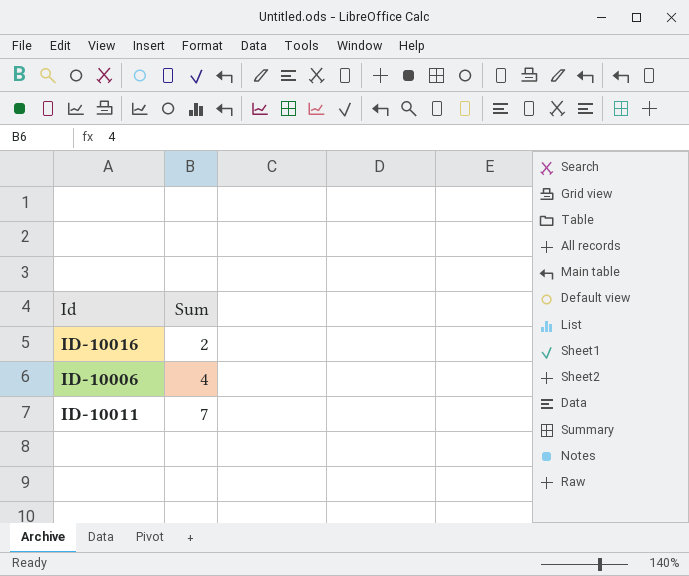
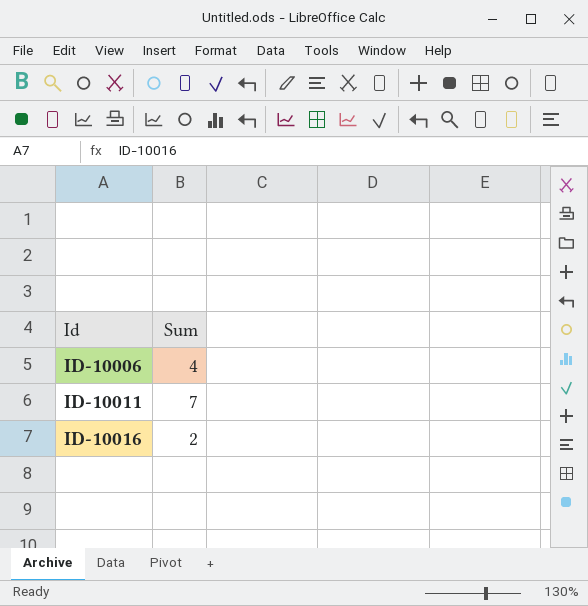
row order: Sum ascending -> Id ascending

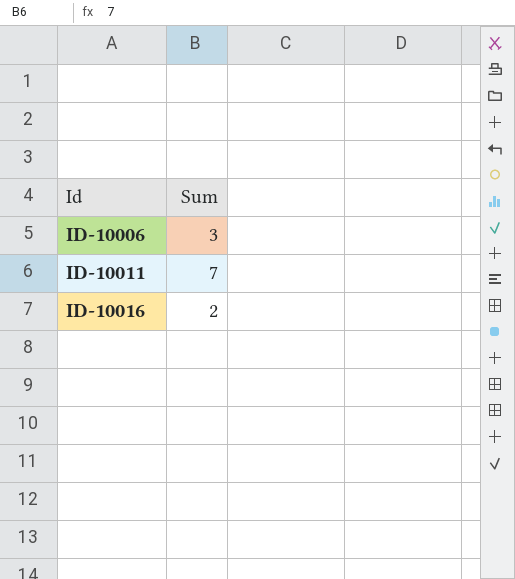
ID-10006 | Sum: 4 -> 3

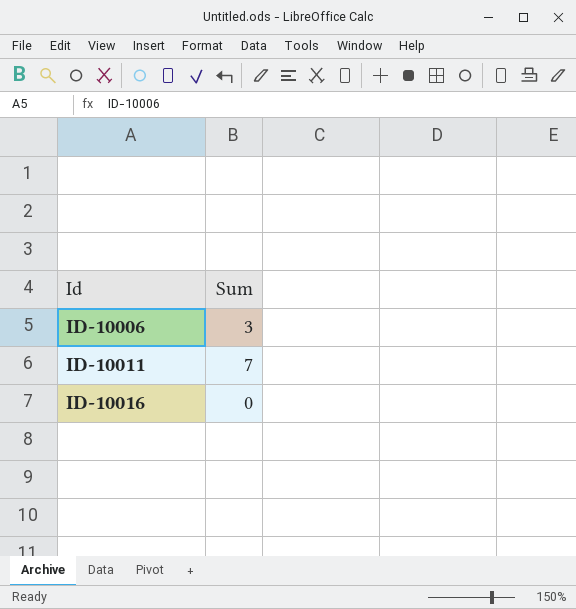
ID-10016 | Sum: 2 -> 0

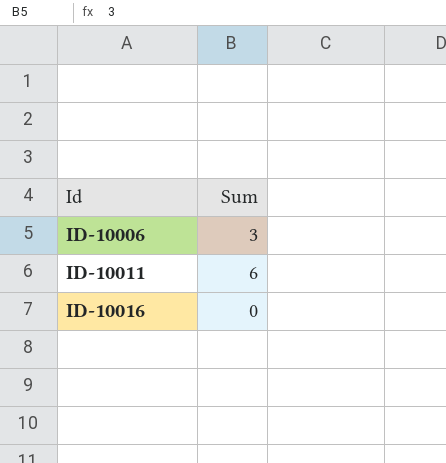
ID-10011 | Sum: 7 -> 6

